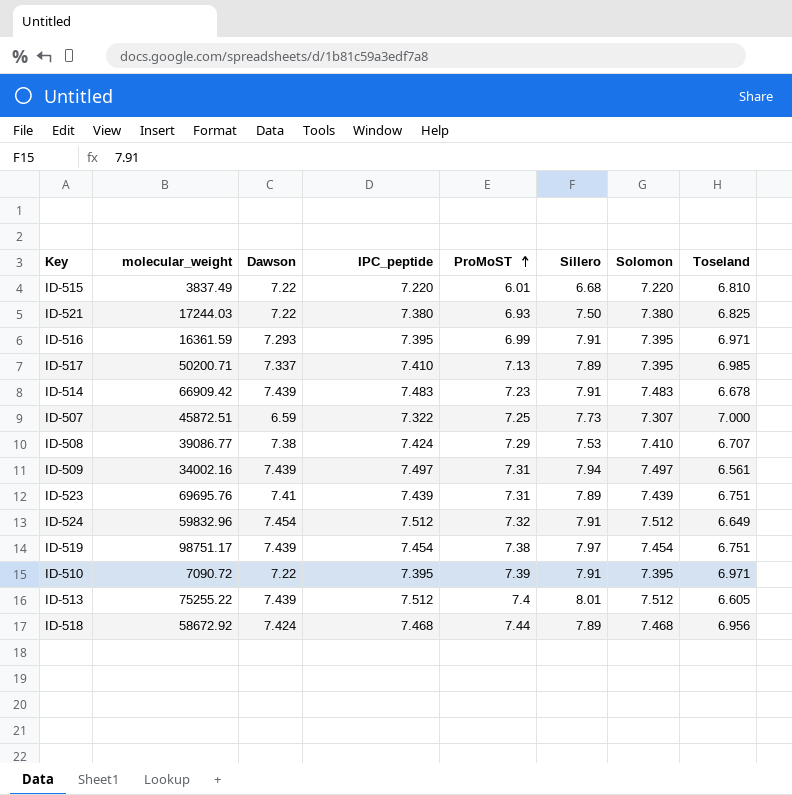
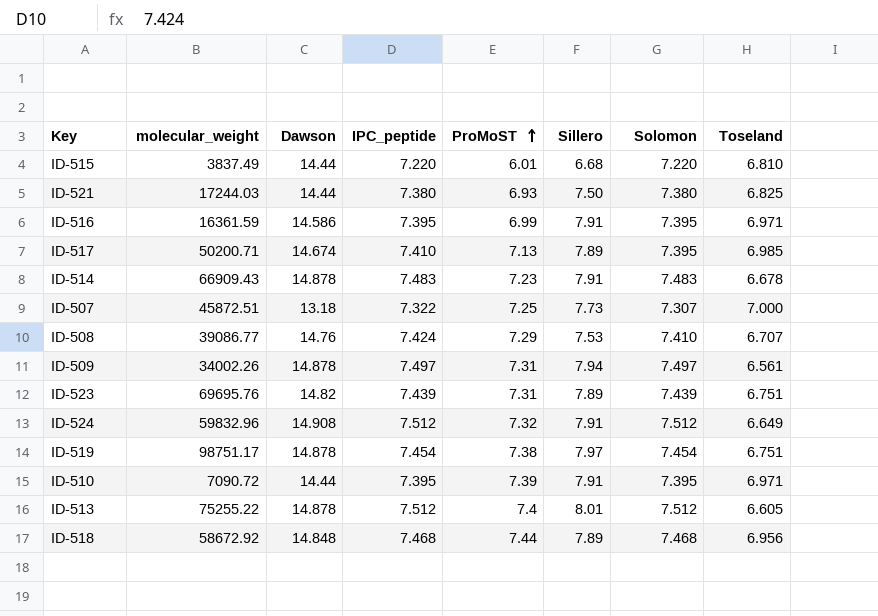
ID-515 | Dawson: 7.22 -> 14.44
ID-521 | Dawson: 7.22 -> 14.44
ID-516 | Dawson: 7.293 -> 14.586
ID-517 | Dawson: 7.337 -> 14.674
ID-514 | molecular_weight: 66909.42 -> 66909.43
ID-514 | Dawson: 7.439 -> 14.878
ID-507 | Dawson: 6.59 -> 13.18
ID-508 | Dawson: 7.38 -> 14.76
ID-509 | molecular_weight: 34002.16 -> 34002.26
ID-509 | Dawson: 7.439 -> 14.878
ID-523 | Dawson: 7.41 -> 14.82
ID-524 | Dawson: 7.454 -> 14.908
ID-519 | Dawson: 7.439 -> 14.878
ID-510 | Dawson: 7.22 -> 14.44
ID-513 | Dawson: 7.439 -> 14.878
ID-518 | Dawson: 7.424 -> 14.848

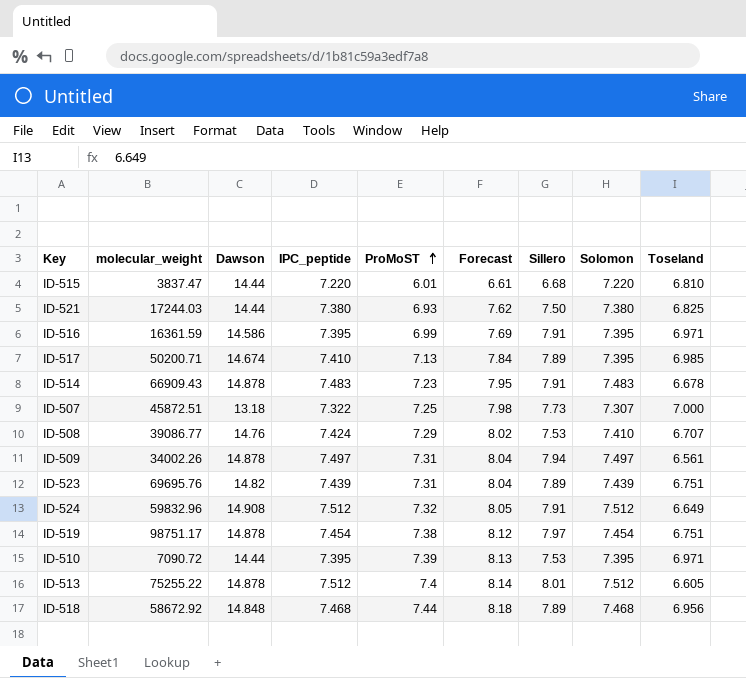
column Forecast | formula: none -> [ProMoST] * 1.1
ID-515 | molecular_weight: 3837.49 -> 3837.47
ID-510 | Sillero: 7.91 -> 7.53

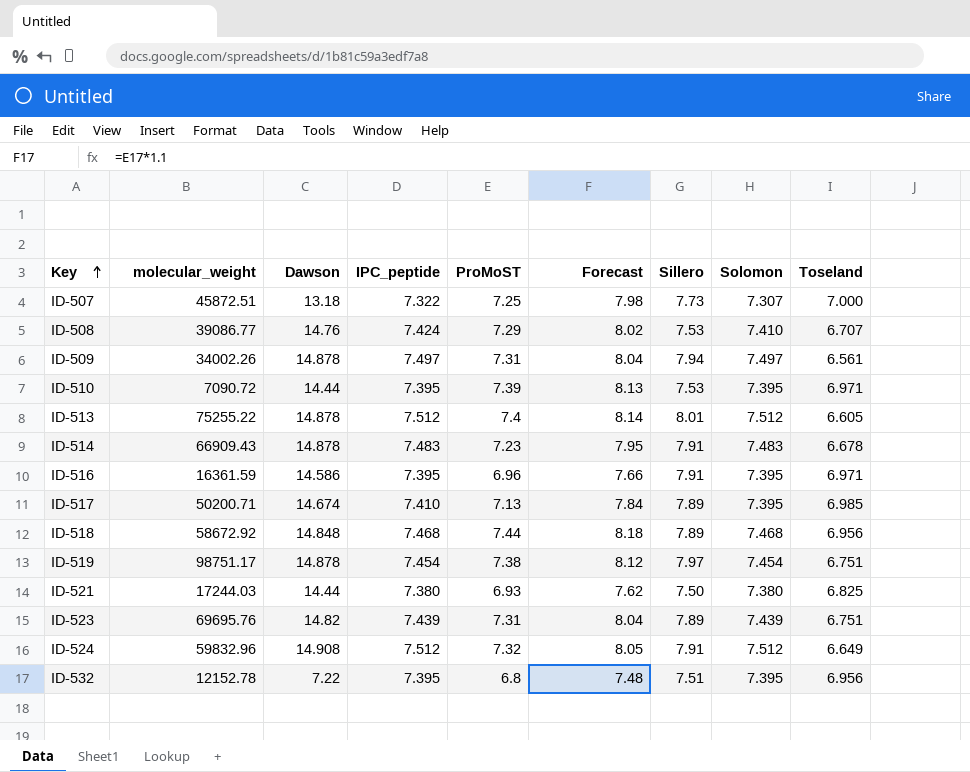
row order: ProMoST ascending -> Key ascending
row ID-515: 3837.47 | 14.44 | 7.220 | 6.01 | 6.61 | 6.68 | 7.220 | 6.810 -> none
ID-516 | ProMoST: 6.99 -> 6.96
ID-516 | Forecast: 7.69 -> 7.66
row ID-532: none -> 12152.78 | 7.22 | 7.395 | 6.8 | 7.48 | 7.51 | 7.395 | 6.956

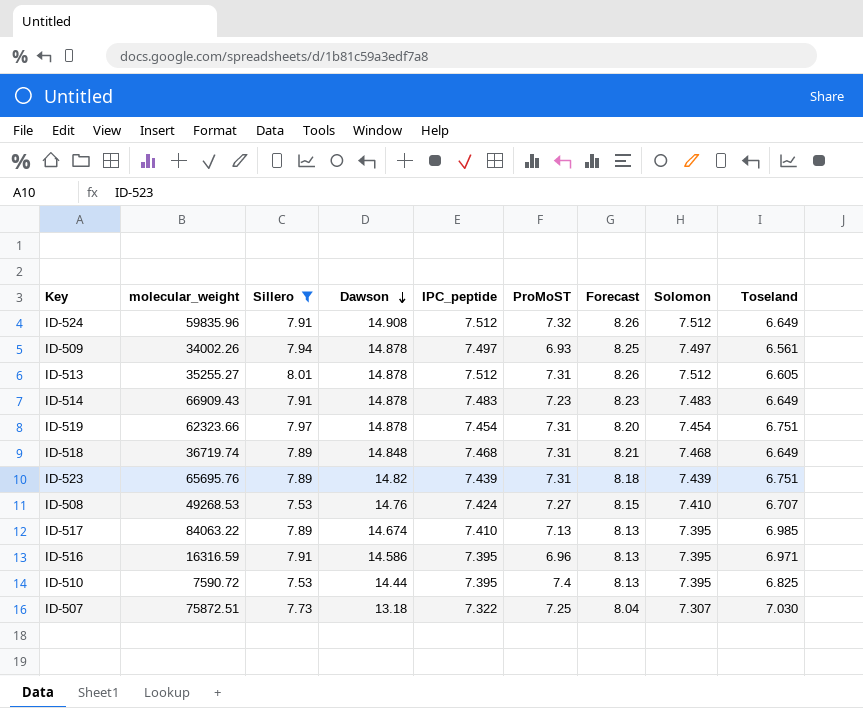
filter: none -> Sillero >= 7.53
row order: Key ascending -> Dawson descending
column Sillero | position: 7 -> 3
column Forecast | formula: [ProMoST] * 1.1 -> [Solomon] * 1.1
ID-524 | molecular_weight: 59832.96 -> 59835.96
ID-509 | ProMoST: 7.31 -> 6.93
ID-513 | molecular_weight: 75255.22 -> 35255.27
ID-513 | ProMoST: 7.4 -> 7.31
ID-514 | Toseland: 6.678 -> 6.649
ID-519 | molecular_weight: 98751.17 -> 62323.66
ID-519 | ProMoST: 7.38 -> 7.31
ID-518 | molecular_weight: 58672.92 -> 36719.74
ID-518 | ProMoST: 7.44 -> 7.31
ID-518 | Toseland: 6.956 -> 6.649
ID-523 | molecular_weight: 69695.76 -> 65695.76
ID-508 | molecular_weight: 39086.77 -> 49268.53
ID-508 | ProMoST: 7.29 -> 7.27
ID-517 | molecular_weight: 50200.71 -> 84063.22
ID-516 | molecular_weight: 16361.59 -> 16316.59
ID-510 | molecular_weight: 7090.72 -> 7590.72
ID-510 | ProMoST: 7.39 -> 7.4
ID-510 | Toseland: 6.971 -> 6.825
ID-507 | molecular_weight: 45872.51 -> 75872.51
ID-507 | Toseland: 7.000 -> 7.030

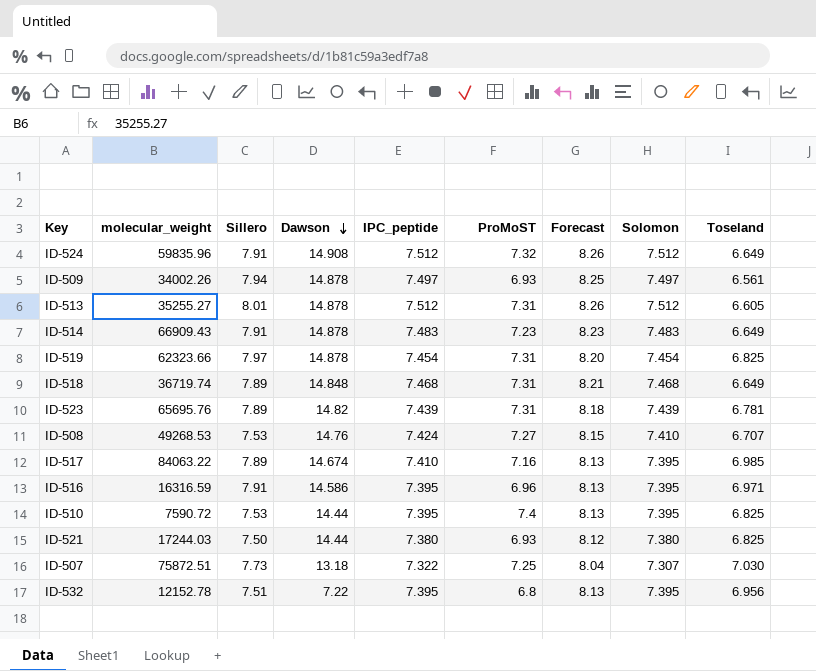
filter: Sillero >= 7.53 -> none
ID-519 | Toseland: 6.751 -> 6.825
ID-523 | Toseland: 6.751 -> 6.781
ID-517 | ProMoST: 7.13 -> 7.16

